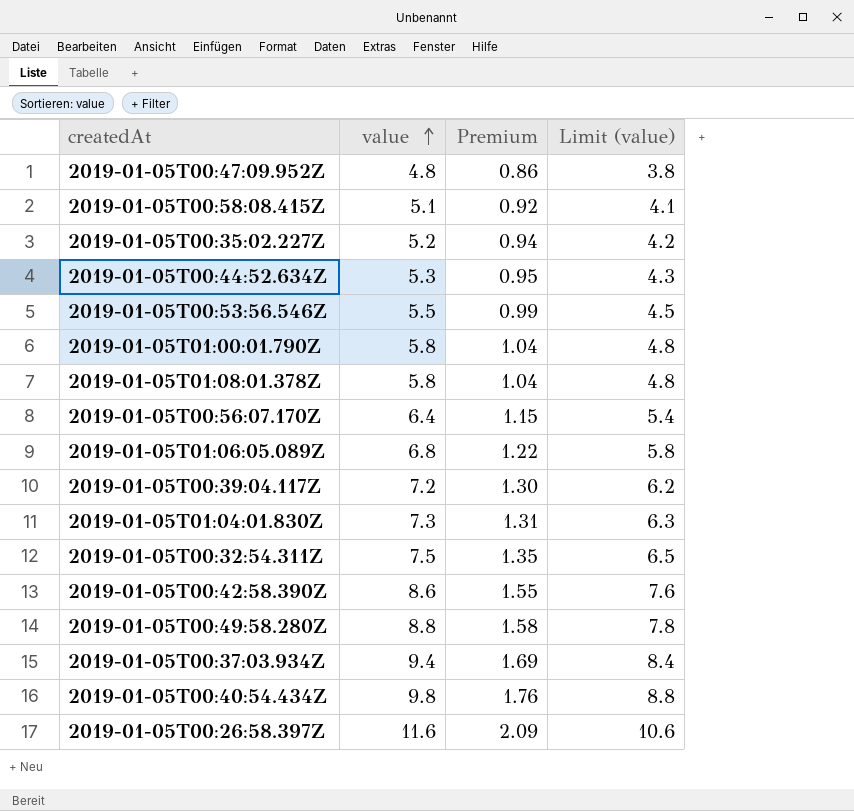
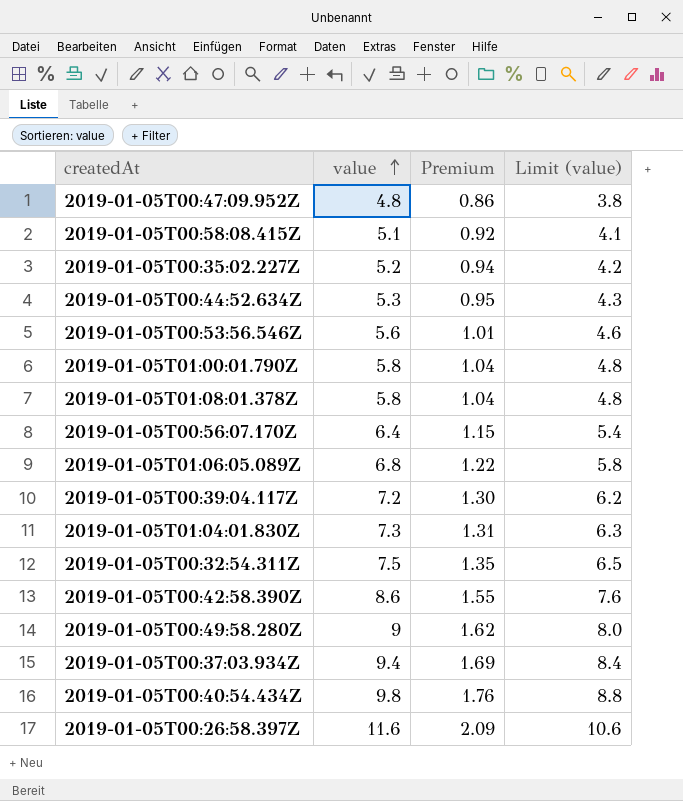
2019-01-05T00:53:56.546Z | value: 5.5 -> 5.6
2019-01-05T00:53:56.546Z | Premium: 0.99 -> 1.01
2019-01-05T00:53:56.546Z | Limit (value): 4.5 -> 4.6
2019-01-05T00:49:58.280Z | value: 8.8 -> 9
2019-01-05T00:49:58.280Z | Premium: 1.58 -> 1.62
2019-01-05T00:49:58.280Z | Limit (value): 7.8 -> 8.0

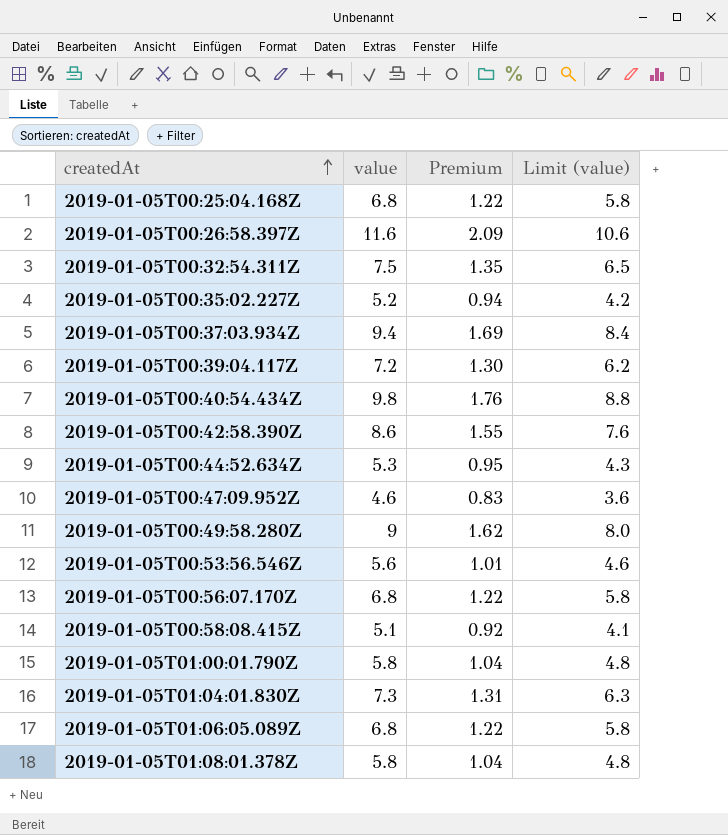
row order: value ascending -> createdAt ascending
row 2019-01-05T00:25:04.168Z: none -> 6.8 | 1.22 | 5.8
2019-01-05T00:47:09.952Z | value: 4.8 -> 4.6
2019-01-05T00:47:09.952Z | Premium: 0.86 -> 0.83
2019-01-05T00:47:09.952Z | Limit (value): 3.8 -> 3.6
2019-01-05T00:56:07.170Z | value: 6.4 -> 6.8
2019-01-05T00:56:07.170Z | Premium: 1.15 -> 1.22
2019-01-05T00:56:07.170Z | Limit (value): 5.4 -> 5.8

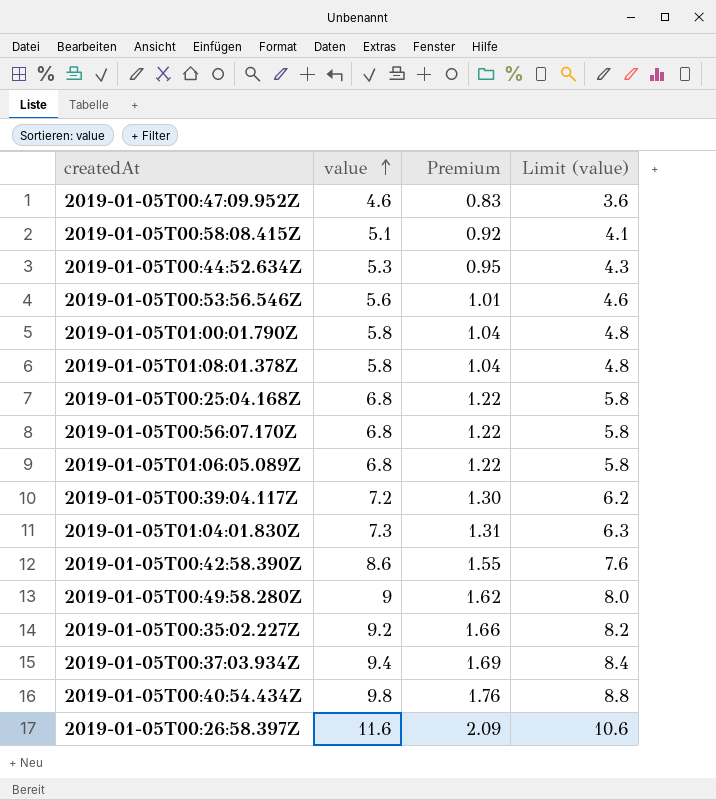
row order: createdAt ascending -> value ascending
row 2019-01-05T00:32:54.311Z: 7.5 | 1.35 | 6.5 -> none
2019-01-05T00:35:02.227Z | value: 5.2 -> 9.2
2019-01-05T00:35:02.227Z | Premium: 0.94 -> 1.66
2019-01-05T00:35:02.227Z | Limit (value): 4.2 -> 8.2

